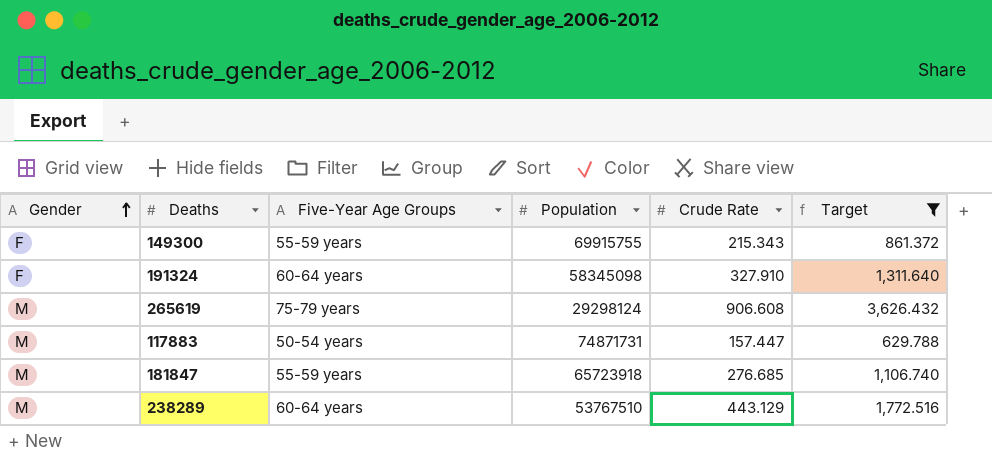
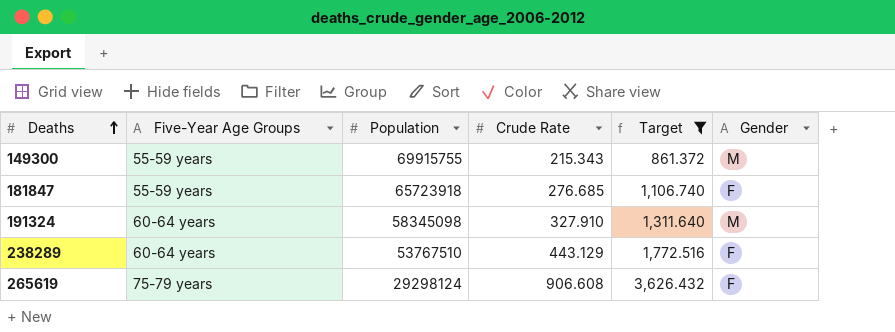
row order: Gender ascending -> Deaths ascending
column Gender | position: 1 -> 6
row 117883: M | 50-54 years | 74871731 | 157.447 | 629.788 -> none
149300 | Gender: F -> M
181847 | Gender: M -> F
191324 | Gender: F -> M
238289 | Gender: M -> F
265619 | Gender: M -> F

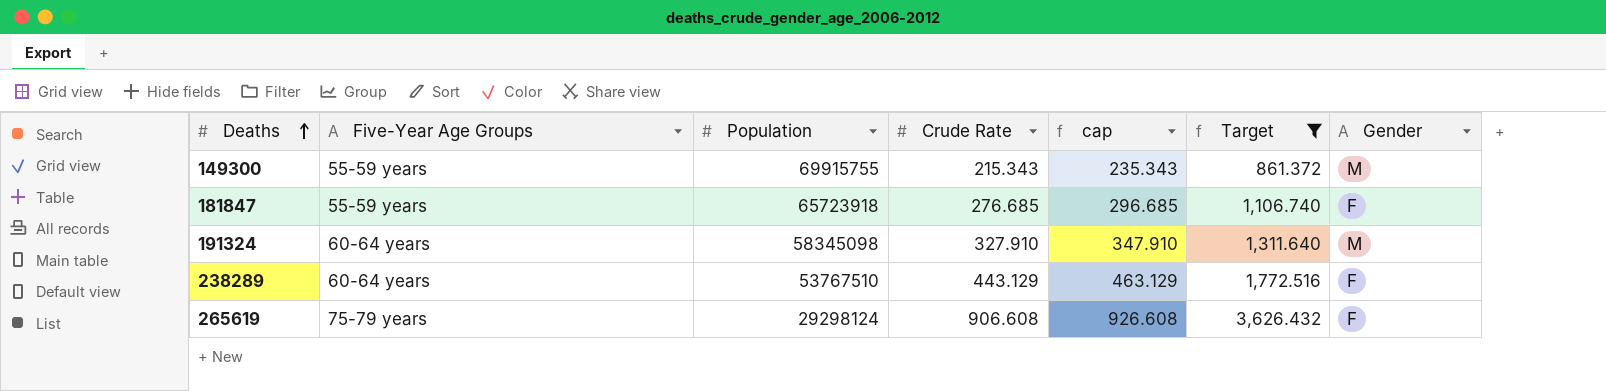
column cap | formula: none -> [Crude Rate] + 20

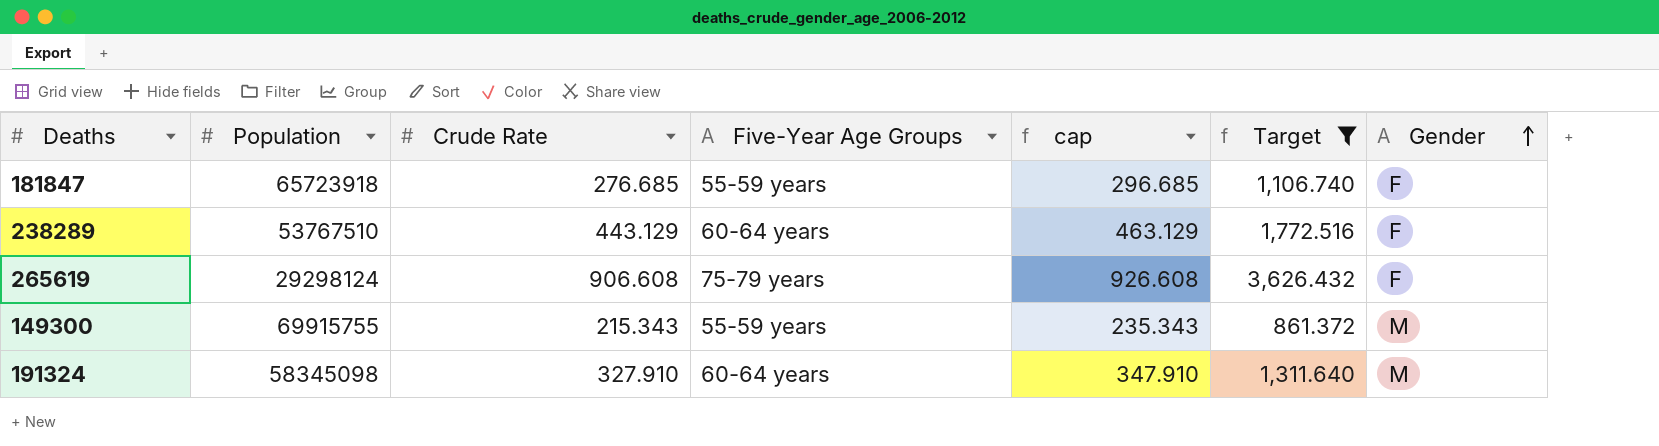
row order: Deaths ascending -> Gender ascending
column Five-Year Age Groups | position: 2 -> 4

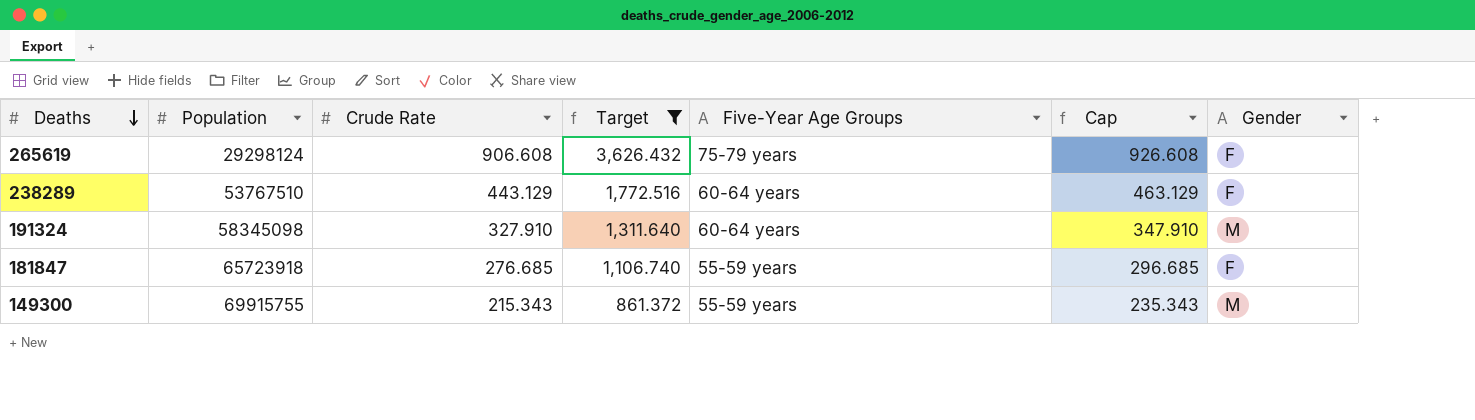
row order: Gender ascending -> Deaths descending
column Target | position: 6 -> 4
column name: cap -> Cap

